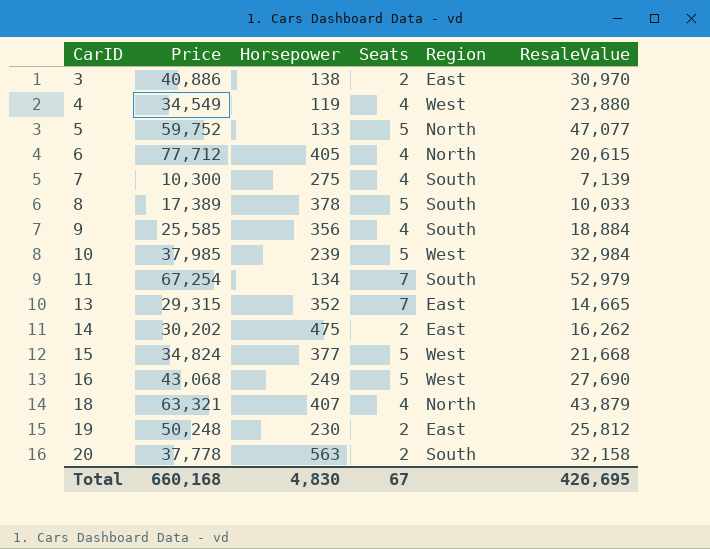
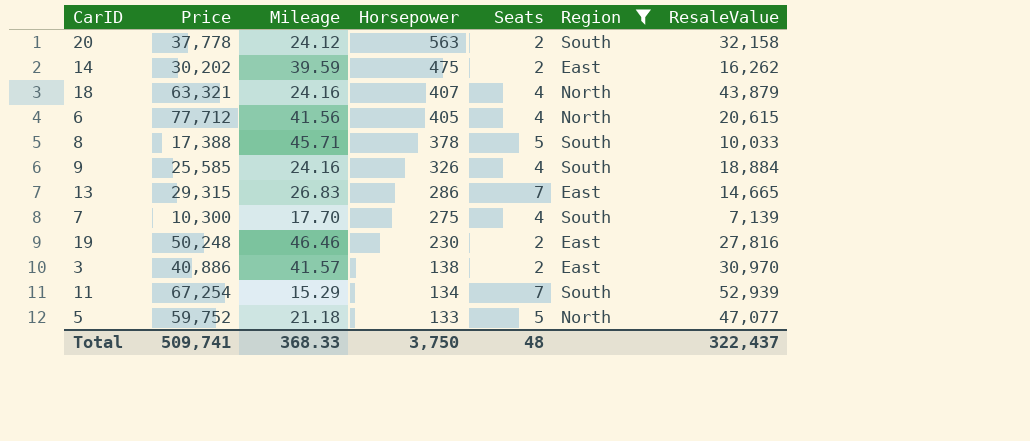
filter: none -> Region != West
row order: CarID ascending -> Horsepower descending
column Mileage | position: none -> 3
8 | Price: 17,389 -> 17,388
9 | Horsepower: 356 -> 326
13 | Horsepower: 352 -> 286
19 | ResaleValue: 25,812 -> 27,816
11 | ResaleValue: 52,979 -> 52,939
Total | Price: 660,168 -> 509,741
Total | Horsepower: 4,830 -> 3,750
Total | Seats: 67 -> 48
Total | ResaleValue: 426,695 -> 322,437

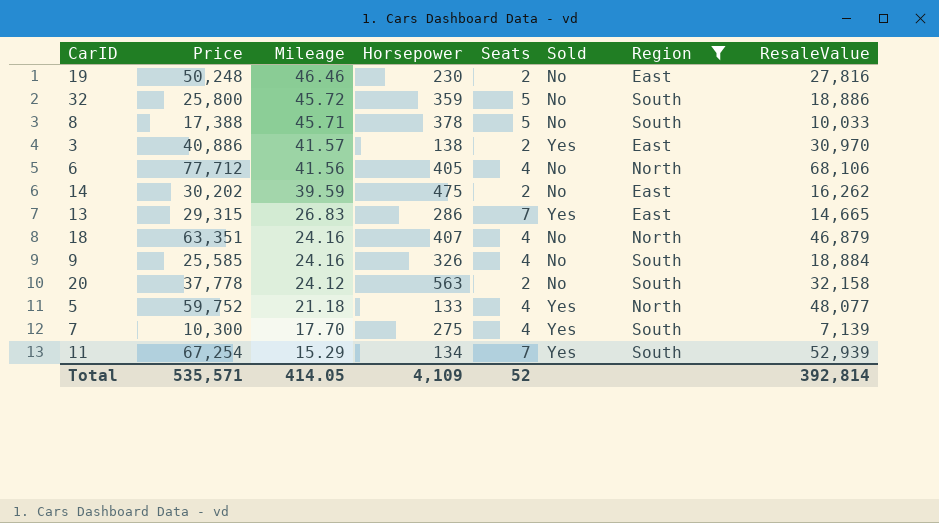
row order: Horsepower descending -> Mileage descending
column Sold | position: none -> 6
row 32: none -> 25,800 | 45.72 | 359 | 5 | No | South | 18,886
6 | ResaleValue: 20,615 -> 68,106
18 | Price: 63,321 -> 63,351
18 | ResaleValue: 43,879 -> 46,879
5 | Seats: 5 -> 4
5 | ResaleValue: 47,077 -> 48,077
Total | Price: 509,741 -> 535,571
Total | Mileage: 368.33 -> 414.05
Total | Horsepower: 3,750 -> 4,109
Total | Seats: 48 -> 52
Total | ResaleValue: 322,437 -> 392,814

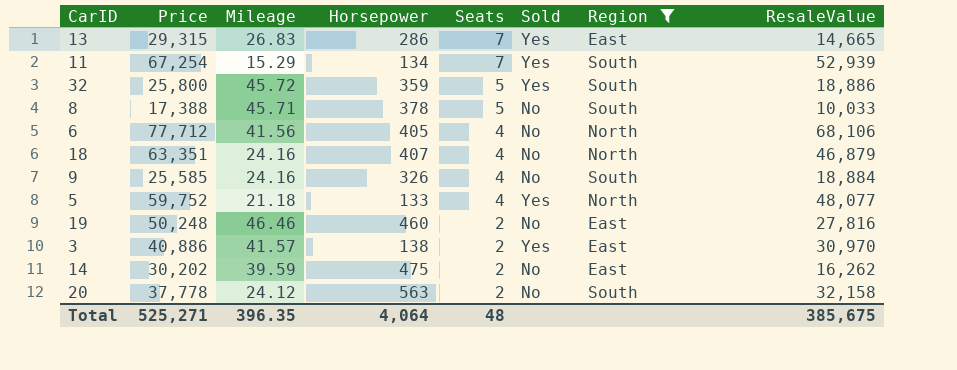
row order: Mileage descending -> Seats descending
row 7: 10,300 | 17.70 | 275 | 4 | Yes | South | 7,139 -> none
32 | Sold: No -> Yes
19 | Horsepower: 230 -> 460
Total | Price: 535,571 -> 525,271
Total | Mileage: 414.05 -> 396.35
Total | Horsepower: 4,109 -> 4,064
Total | Seats: 52 -> 48
Total | ResaleValue: 392,814 -> 385,675

